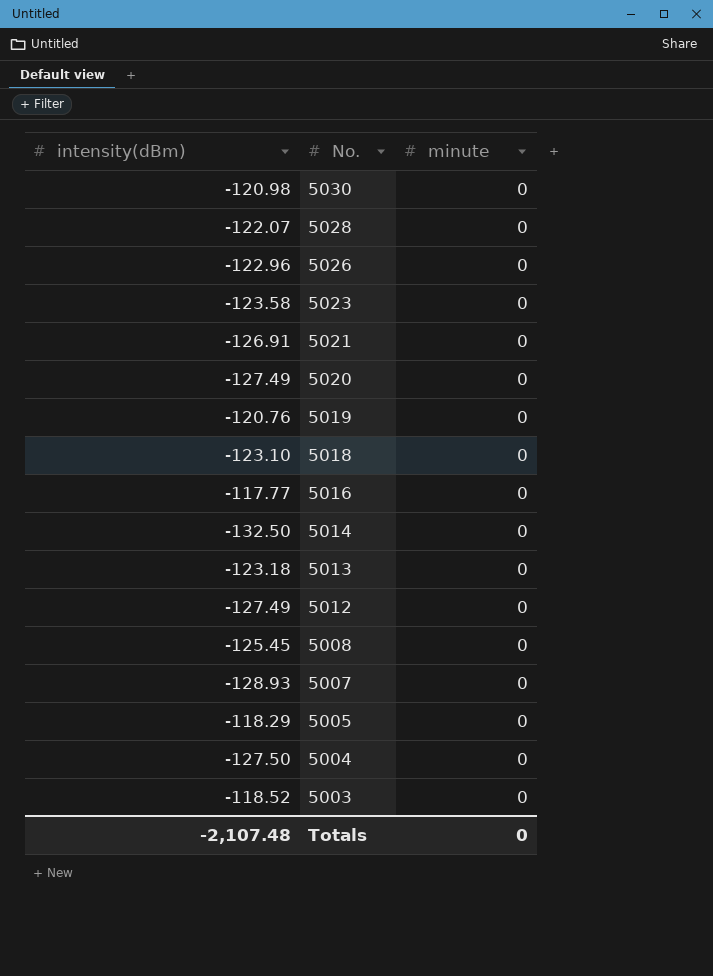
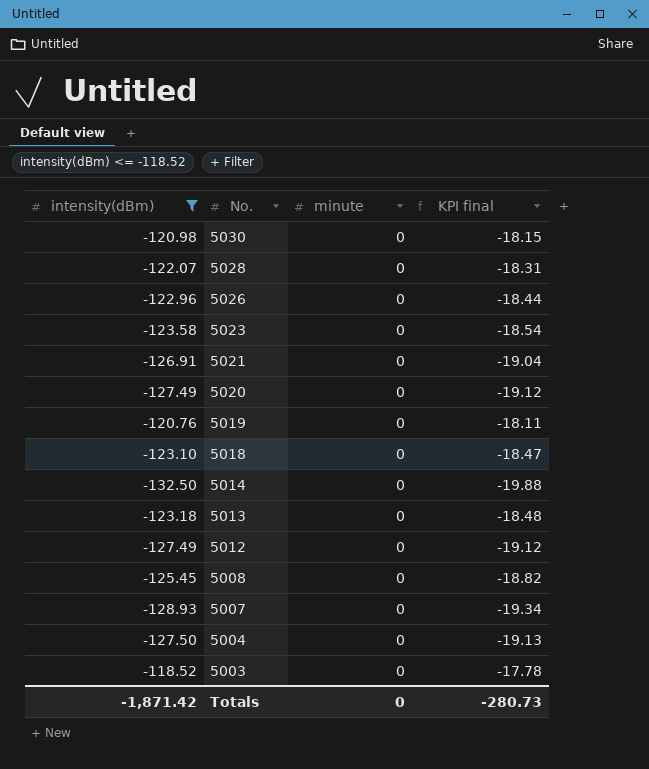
filter: none -> intensity(dBm) <= -118.52
column KPI final | formula: none -> [intensity(dBm)] * 0.15
Totals | intensity(dBm): -2,107.48 -> -1,871.42

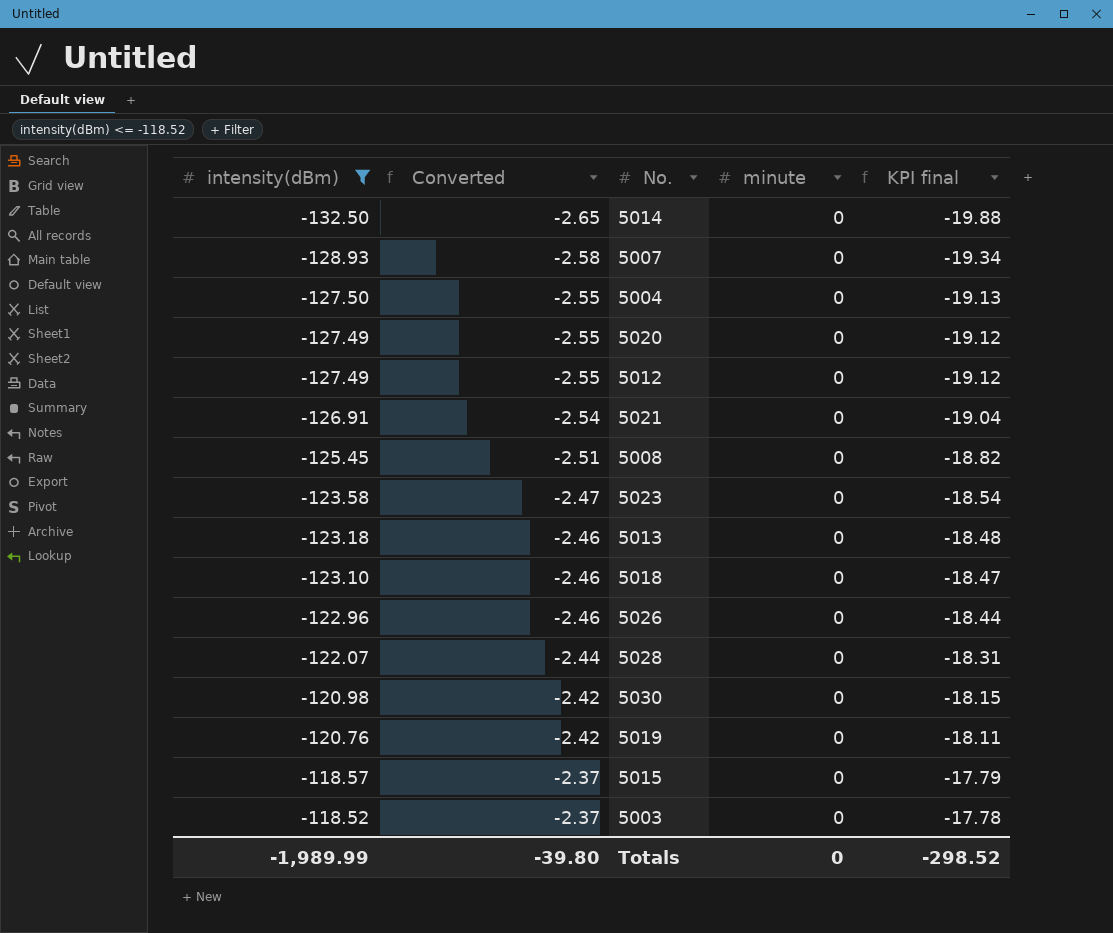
row order: No. descending -> intensity(dBm) ascending
column Converted | formula: none -> [intensity(dBm)] * 0.02
row 5015: none -> -118.57 | -2.37 | 0 | -17.79
Totals | intensity(dBm): -1,871.42 -> -1,989.99
Totals | KPI final: -280.73 -> -298.52

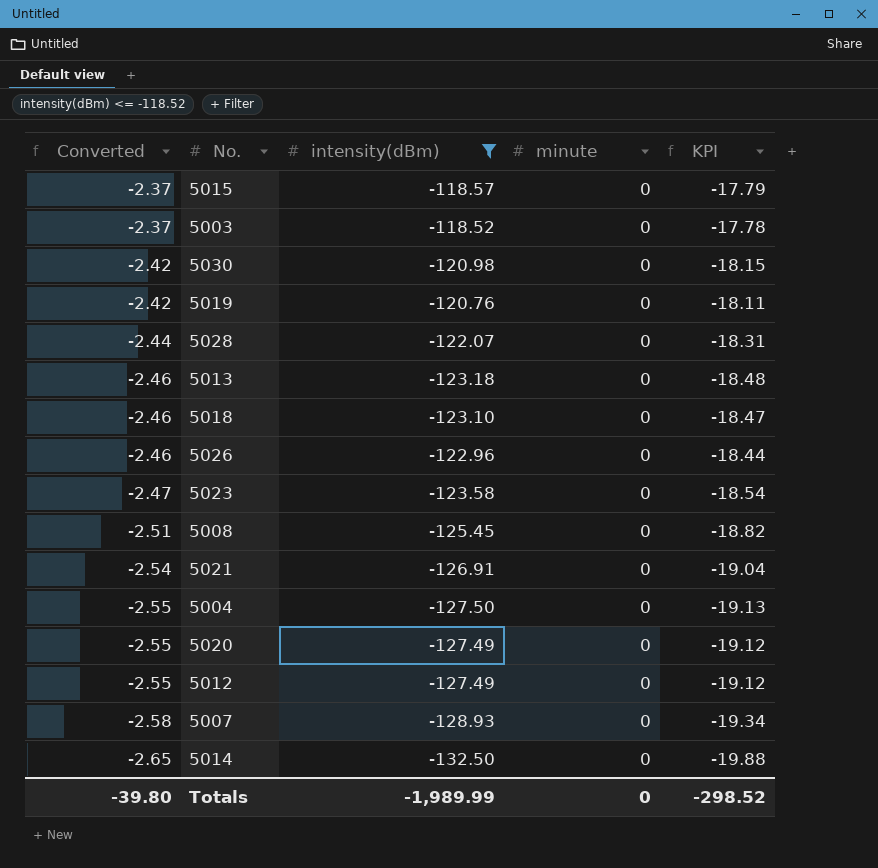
row order: intensity(dBm) ascending -> Converted descending
column intensity(dBm) | position: 1 -> 3
column name: KPI final -> KPI

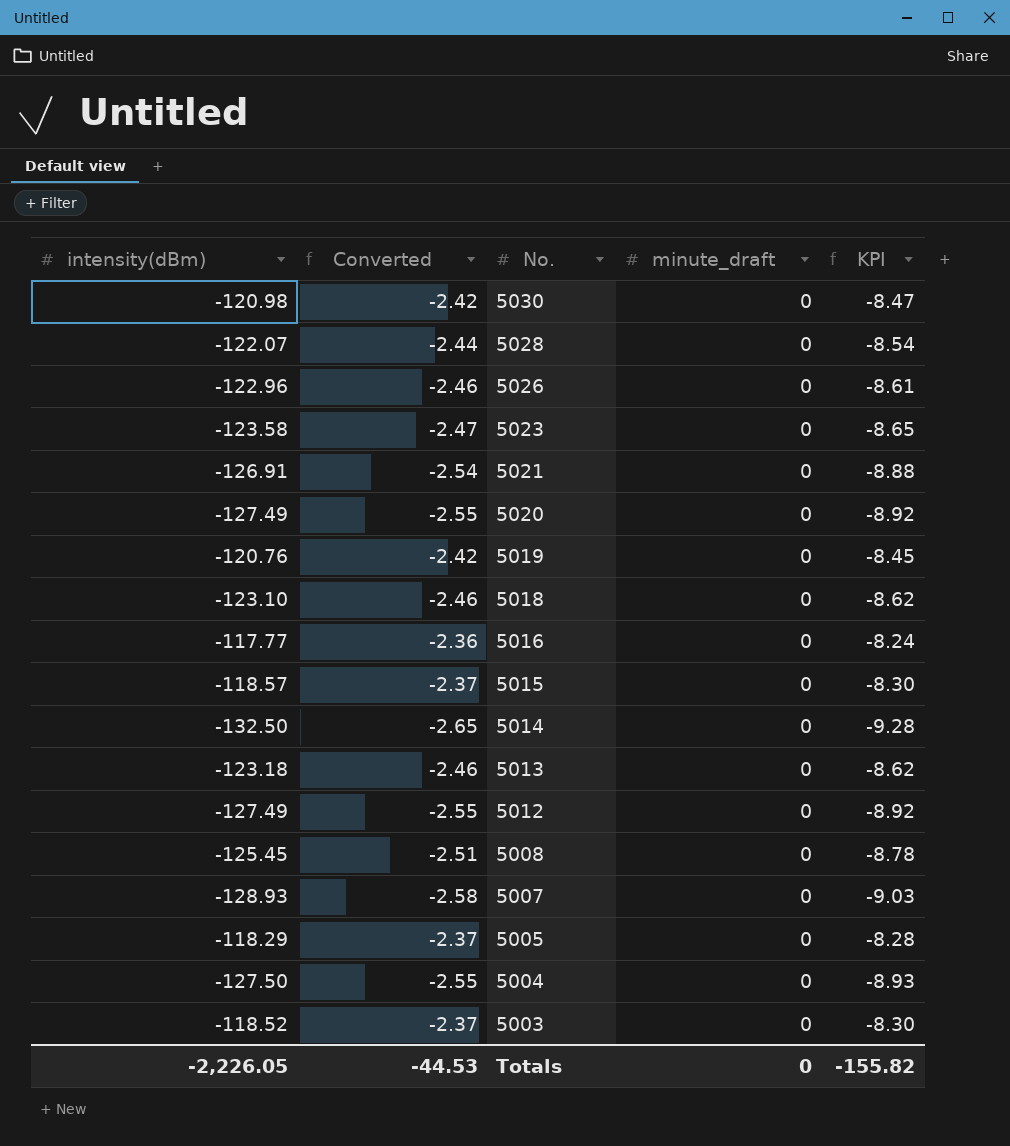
filter: intensity(dBm) <= -118.52 -> none
row order: Converted descending -> No. descending
column intensity(dBm) | position: 3 -> 1
column name: minute -> minute_draft
column KPI | formula: [intensity(dBm)] * 0.15 -> [intensity(dBm)] * 0.07
Totals | intensity(dBm): -1,989.99 -> -2,226.05
Totals | Converted: -39.80 -> -44.53
Totals | KPI: -298.52 -> -155.82

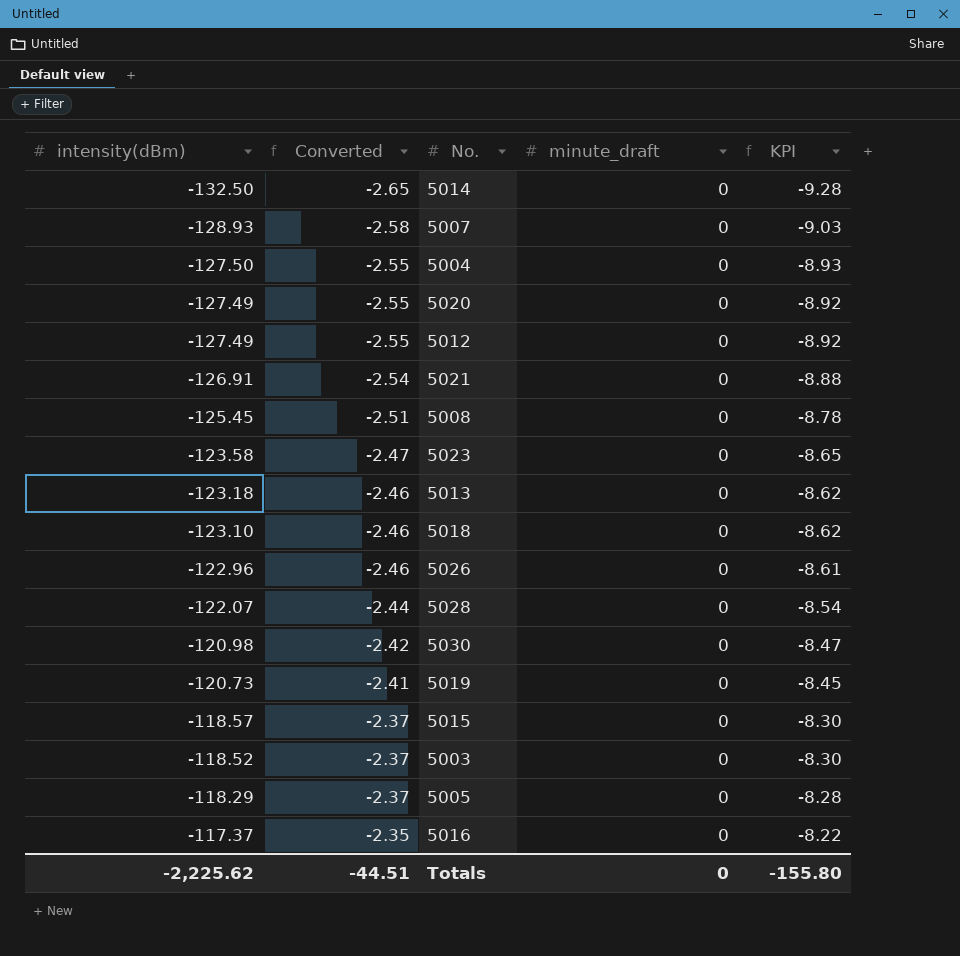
row order: No. descending -> intensity(dBm) ascending
5019 | intensity(dBm): -120.76 -> -120.73
5019 | Converted: -2.42 -> -2.41
5016 | intensity(dBm): -117.77 -> -117.37
5016 | Converted: -2.36 -> -2.35
5016 | KPI: -8.24 -> -8.22
Totals | intensity(dBm): -2,226.05 -> -2,225.62
Totals | Converted: -44.53 -> -44.51
Totals | KPI: -155.82 -> -155.80

